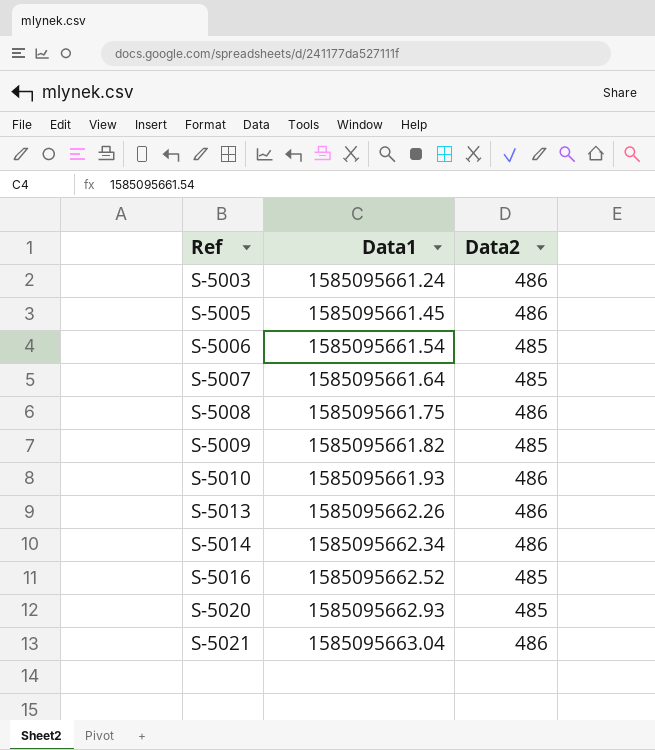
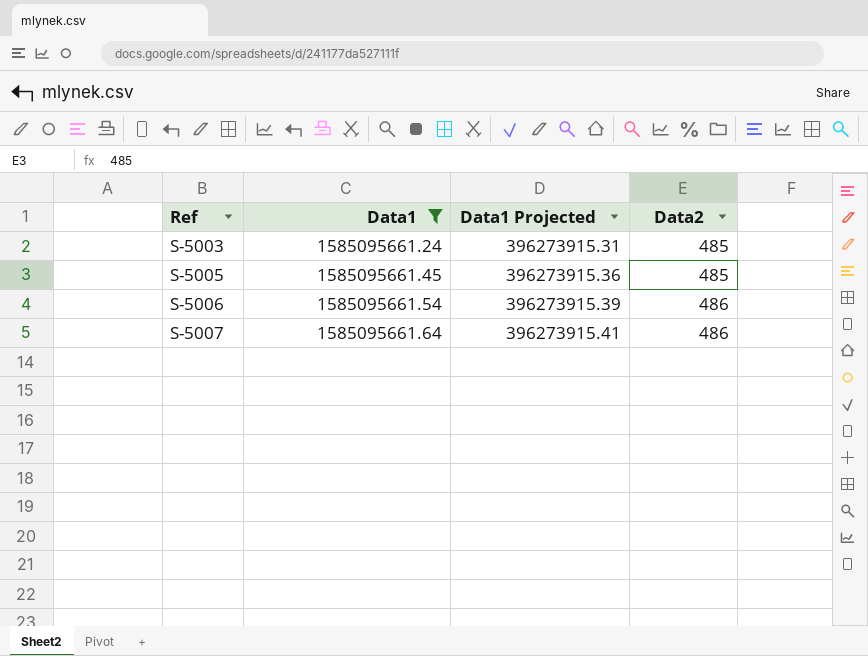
filter: none -> Data1 <= 1585095661.64
column Data1 Projected | formula: none -> [Data1] * 0.25
S-5003 | Data2: 486 -> 485
S-5005 | Data2: 486 -> 485
S-5006 | Data2: 485 -> 486
S-5007 | Data2: 485 -> 486

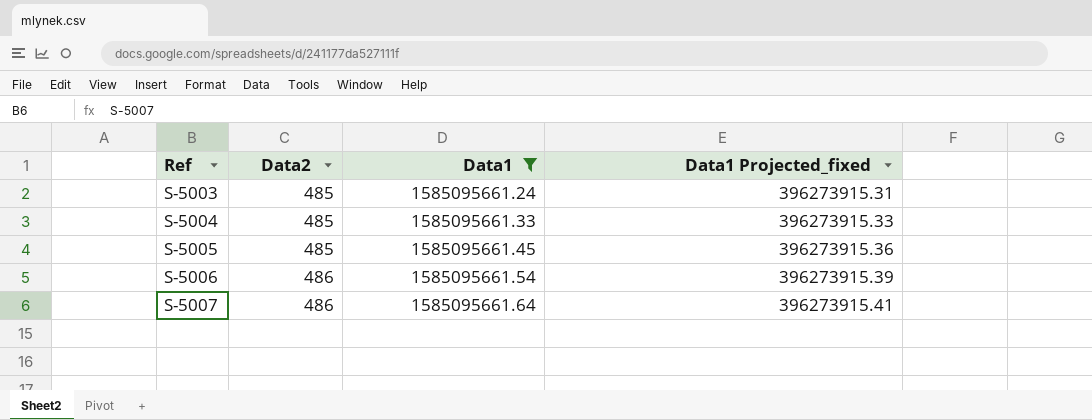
column Data2 | position: 4 -> 2
column name: Data1 Projected -> Data1 Projected_fixed
row S-5004: none -> 485 | 1585095661.33 | 396273915.33

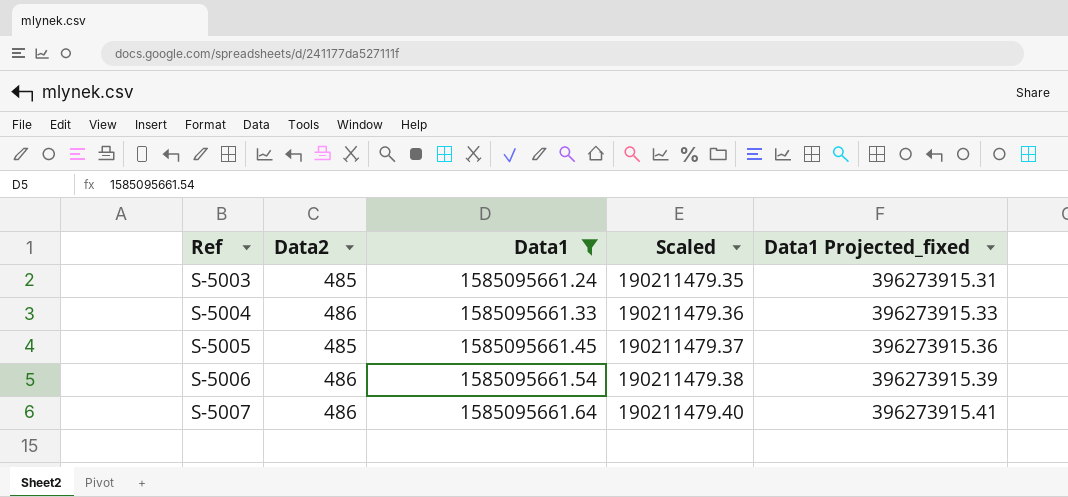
column Scaled | formula: none -> [Data1] * 0.12
S-5004 | Data2: 485 -> 486

